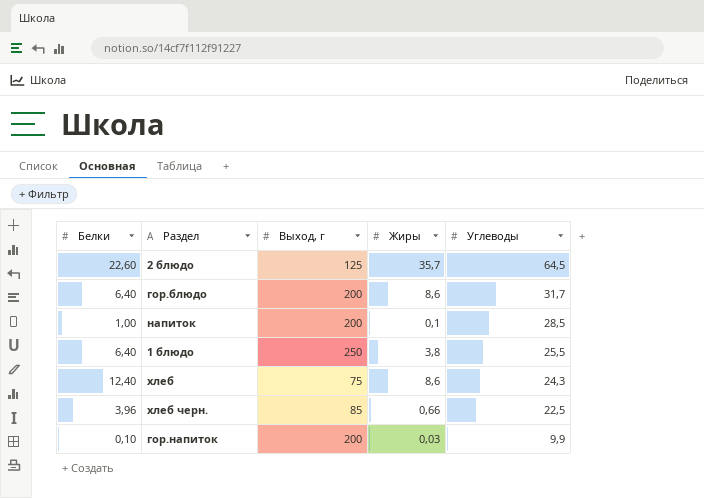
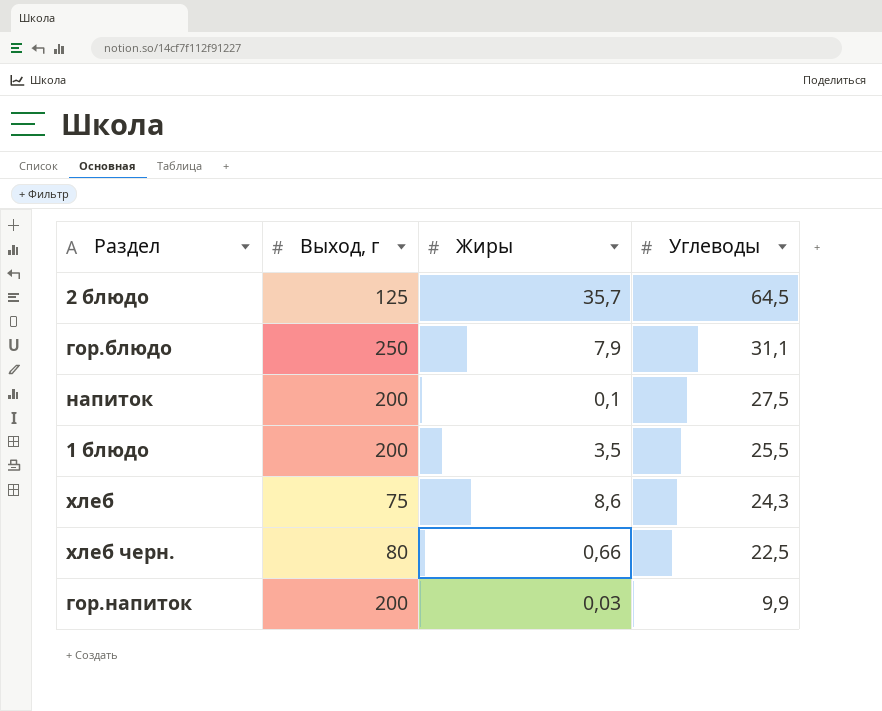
column Белки | position: 1 -> none
гор.блюдо | Выход, г: 200 -> 250
гор.блюдо | Жиры: 8,6 -> 7,9
гор.блюдо | Углеводы: 31,7 -> 31,1
напиток | Углеводы: 28,5 -> 27,5
1 блюдо | Выход, г: 250 -> 200
1 блюдо | Жиры: 3,8 -> 3,5
хлеб черн. | Выход, г: 85 -> 80

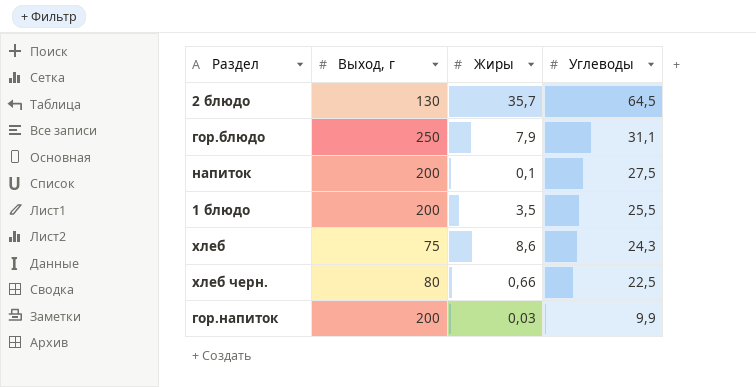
2 блюдо | Выход, г: 125 -> 130

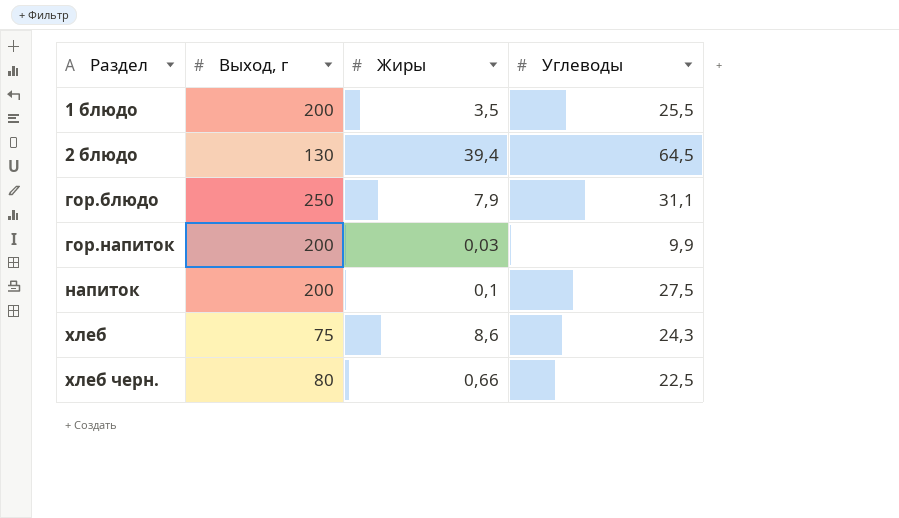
row order: Углеводы descending -> Раздел ascending
2 блюдо | Жиры: 35,7 -> 39,4

